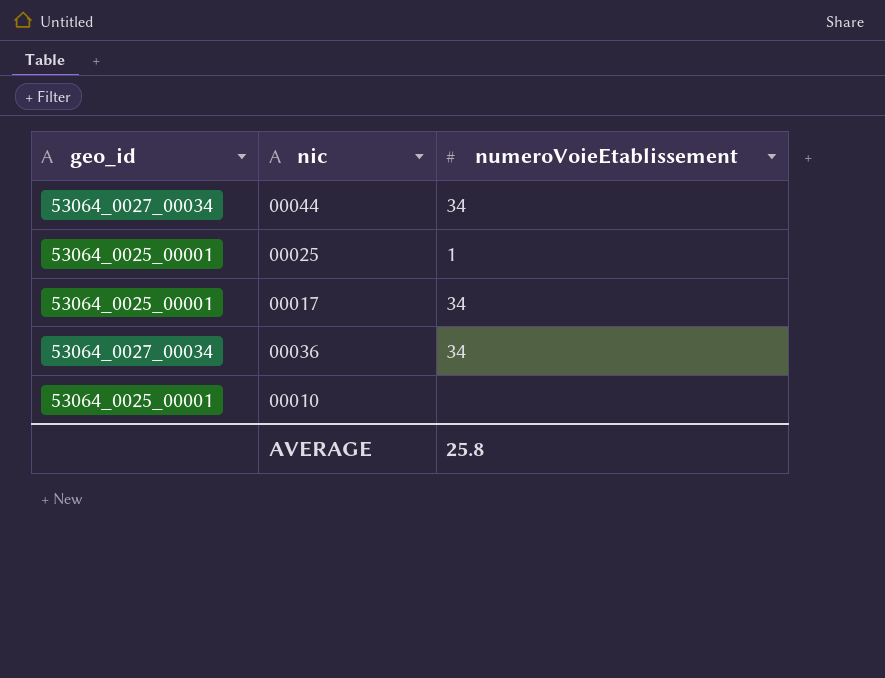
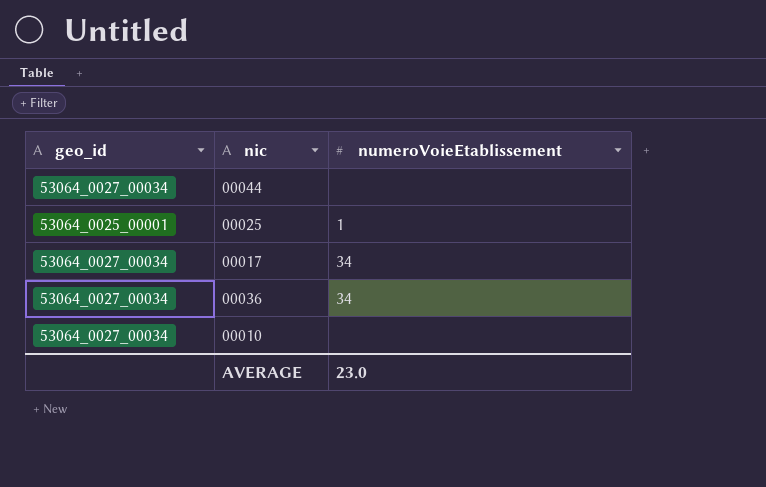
00044 | numeroVoieEtablissement: 34 -> none
00017 | geo_id: 53064_0025_00001 -> 53064_0027_00034
00010 | geo_id: 53064_0025_00001 -> 53064_0027_00034
AVERAGE | numeroVoieEtablissement: 25.8 -> 23.0

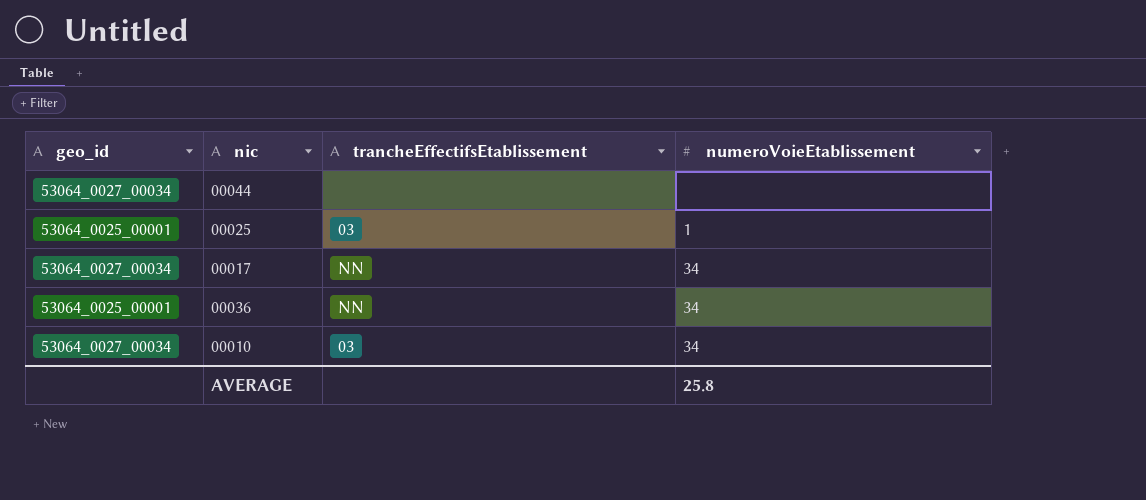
column trancheEffectifsEtablissement | position: none -> 3
00036 | geo_id: 53064_0027_00034 -> 53064_0025_00001
00010 | numeroVoieEtablissement: none -> 34
AVERAGE | numeroVoieEtablissement: 23.0 -> 25.8

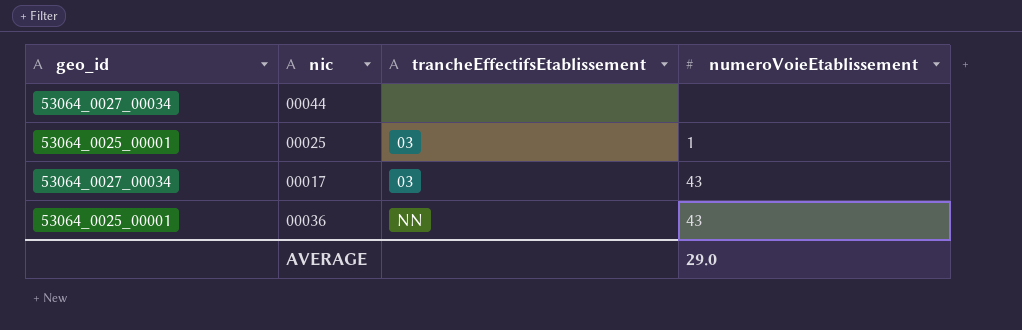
row 00010: 53064_0027_00034 | 03 | 34 -> none
00017 | trancheEffectifsEtablissement: NN -> 03
00017 | numeroVoieEtablissement: 34 -> 43
00036 | numeroVoieEtablissement: 34 -> 43
AVERAGE | numeroVoieEtablissement: 25.8 -> 29.0

